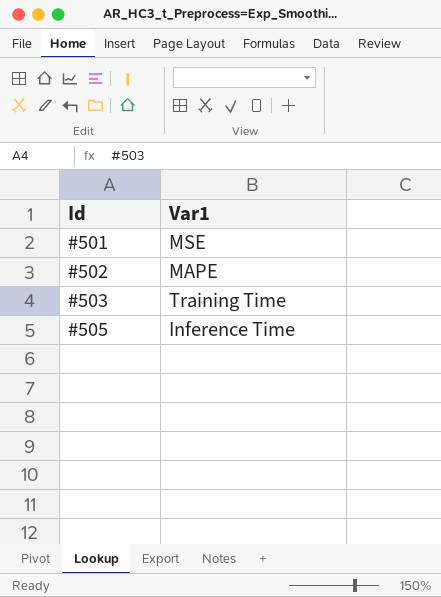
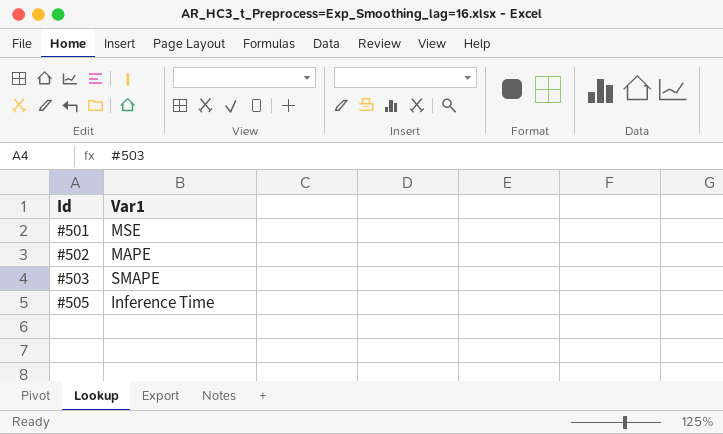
#503 | Var1: Training Time -> SMAPE

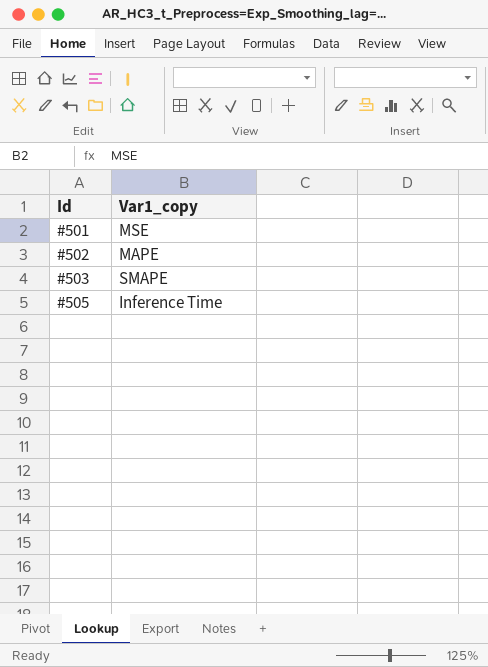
column name: Var1 -> Var1_copy

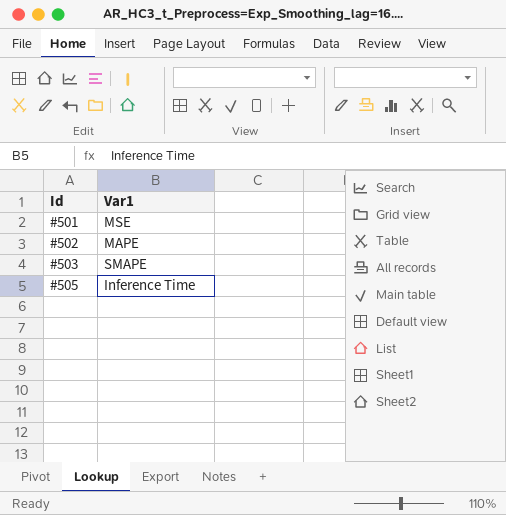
column name: Var1_copy -> Var1

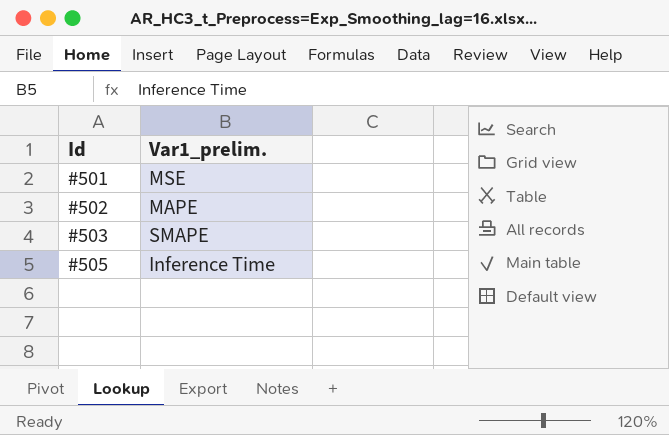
column name: Var1 -> Var1_prelim.

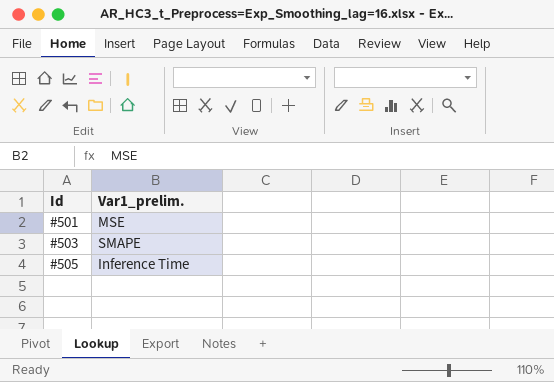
row #502: MAPE -> none

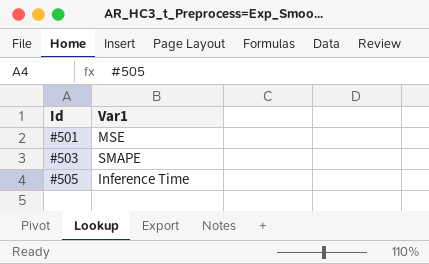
column name: Var1_prelim. -> Var1

